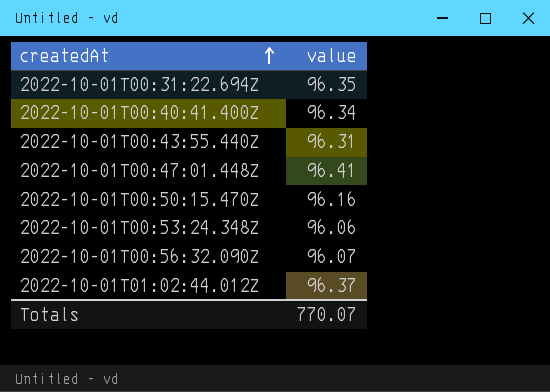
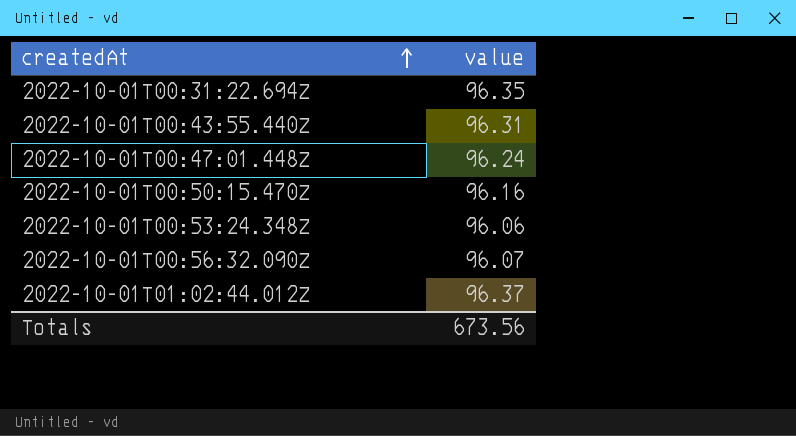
row 2022-10-01T00:40:41.400Z: 96.34 -> none
2022-10-01T00:47:01.448Z | value: 96.41 -> 96.24
Totals | value: 770.07 -> 673.56

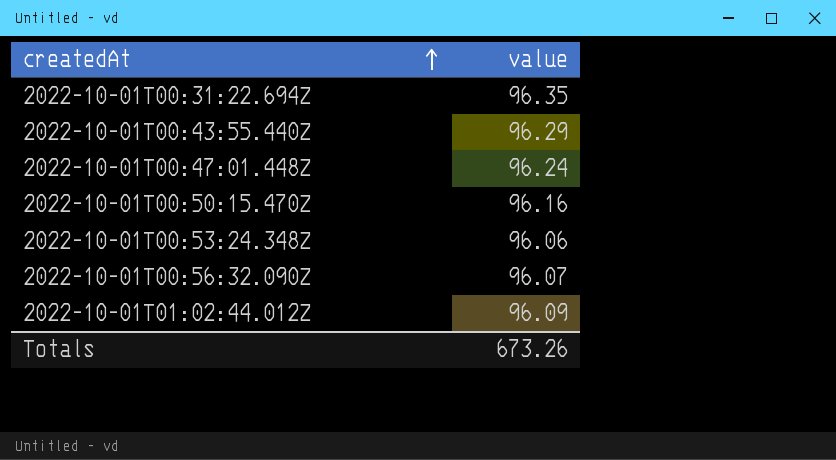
2022-10-01T00:43:55.440Z | value: 96.31 -> 96.29
2022-10-01T01:02:44.012Z | value: 96.37 -> 96.09
Totals | value: 673.56 -> 673.26

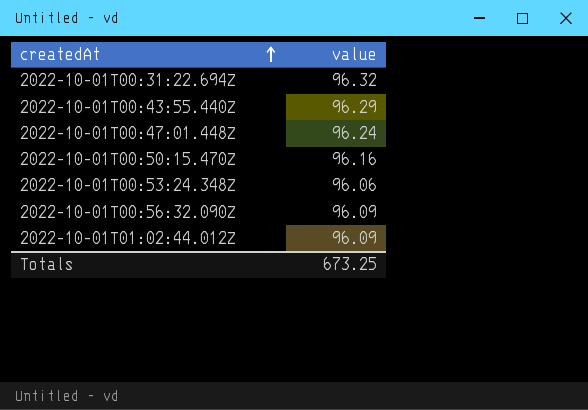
2022-10-01T00:31:22.694Z | value: 96.35 -> 96.32
2022-10-01T00:56:32.090Z | value: 96.07 -> 96.09
Totals | value: 673.26 -> 673.25

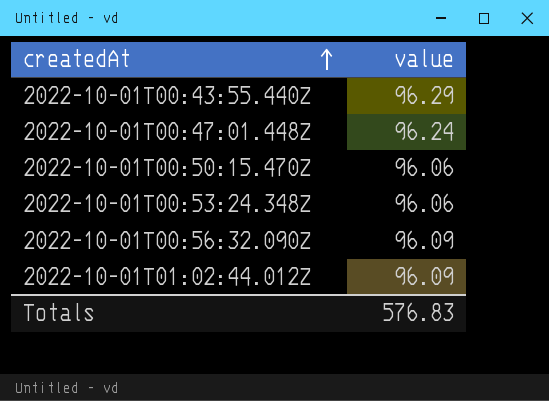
row 2022-10-01T00:31:22.694Z: 96.32 -> none
2022-10-01T00:50:15.470Z | value: 96.16 -> 96.06
Totals | value: 673.25 -> 576.83

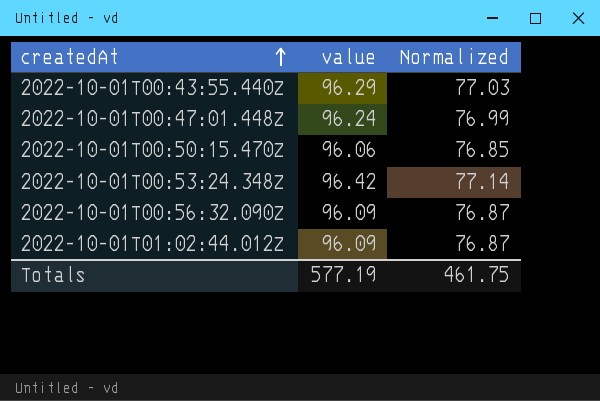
column Normalized | formula: none -> [value] * 0.8
2022-10-01T00:53:24.348Z | value: 96.06 -> 96.42
Totals | value: 576.83 -> 577.19

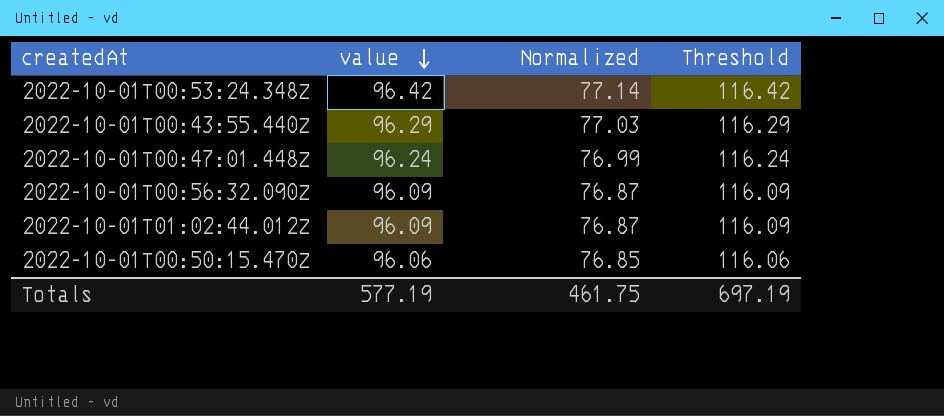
row order: createdAt ascending -> value descending
column Threshold | formula: none -> [value] + 20

